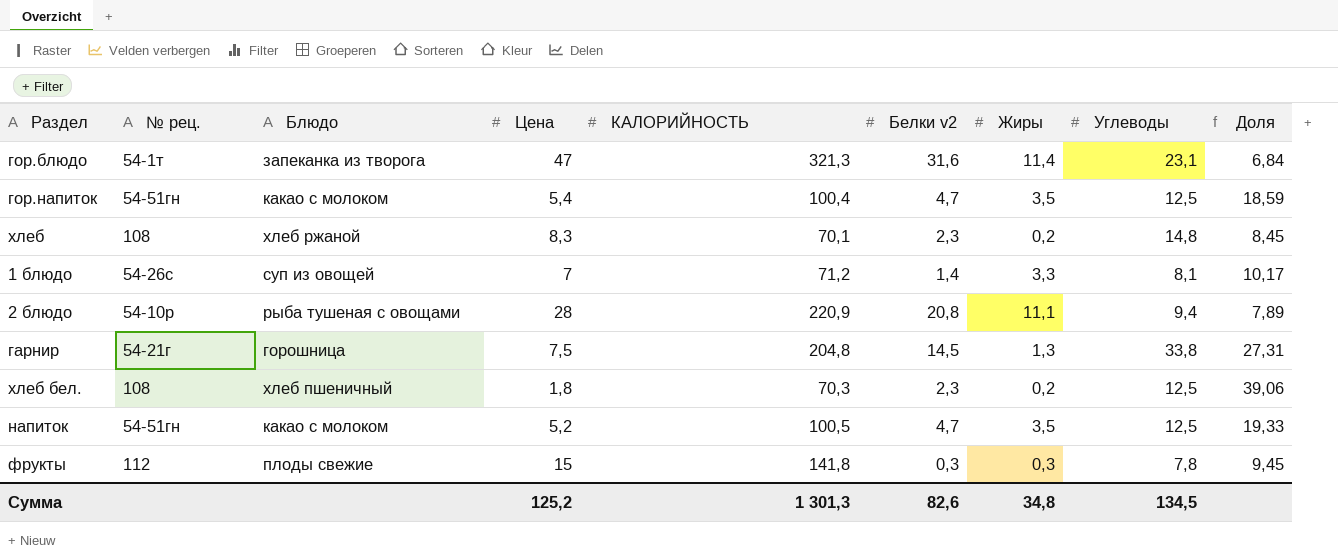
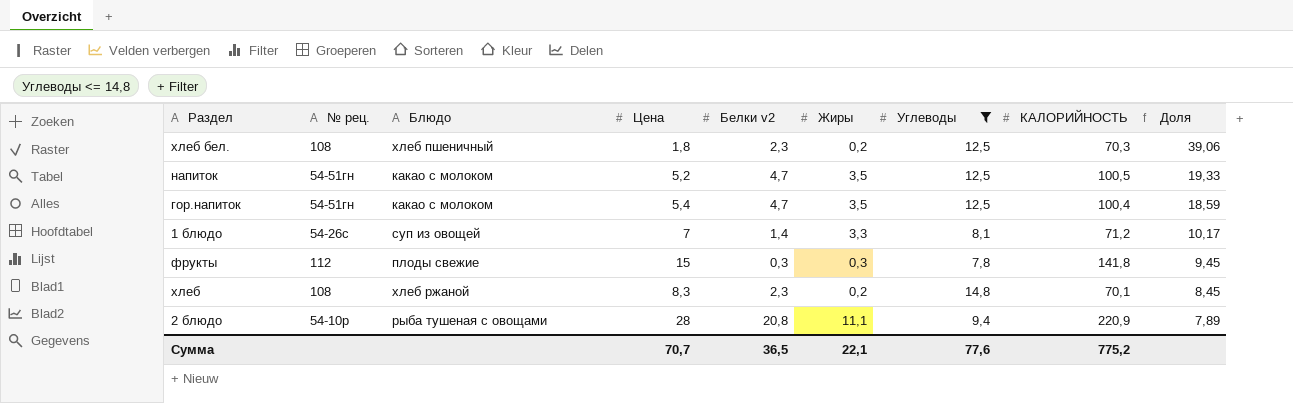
filter: none -> Углеводы <= 14,8
row order: none -> Доля descending
column КАЛОРИЙНОСТЬ | position: 5 -> 8
Сумма | Цена: 125,2 -> 70,7
Сумма | Белки v2: 82,6 -> 36,5
Сумма | Жиры: 34,8 -> 22,1
Сумма | Углеводы: 134,5 -> 77,6
Сумма | КАЛОРИЙНОСТЬ: 1 301,3 -> 775,2

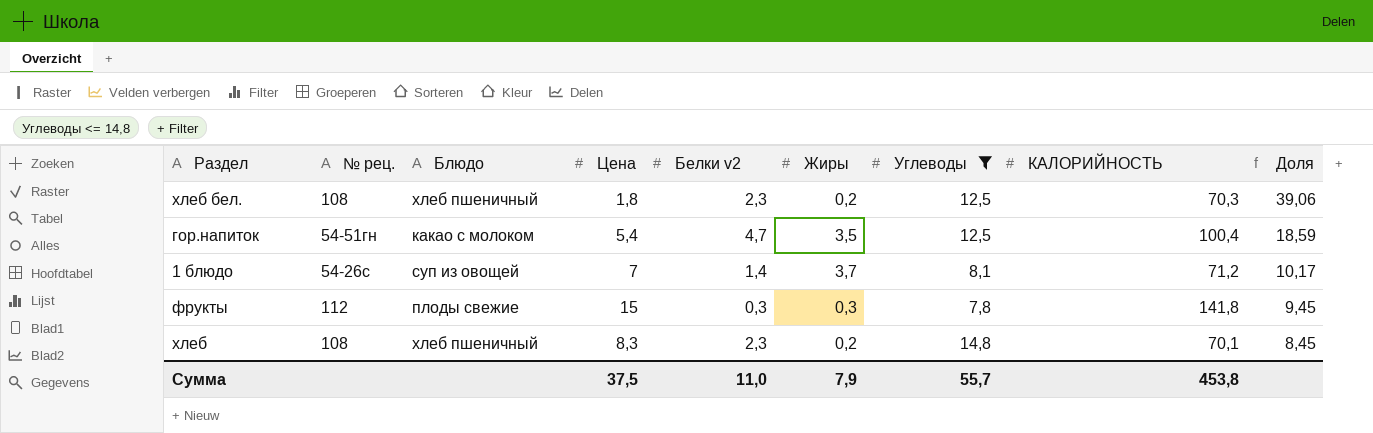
row напиток: 54-51гн | какао с молоком | 5,2 | 4,7 | 3,5 | 12,5 | 100,5 | 19,33 -> none
row 2 блюдо: 54-10р | рыба тушеная с овощами | 28 | 20,8 | 11,1 | 9,4 | 220,9 | 7,89 -> none
1 блюдо | Жиры: 3,3 -> 3,7
хлеб | Блюдо: хлеб ржаной -> хлеб пшеничный
Сумма | Цена: 70,7 -> 37,5
Сумма | Белки v2: 36,5 -> 11,0
Сумма | Жиры: 22,1 -> 7,9
Сумма | Углеводы: 77,6 -> 55,7
Сумма | КАЛОРИЙНОСТЬ: 775,2 -> 453,8

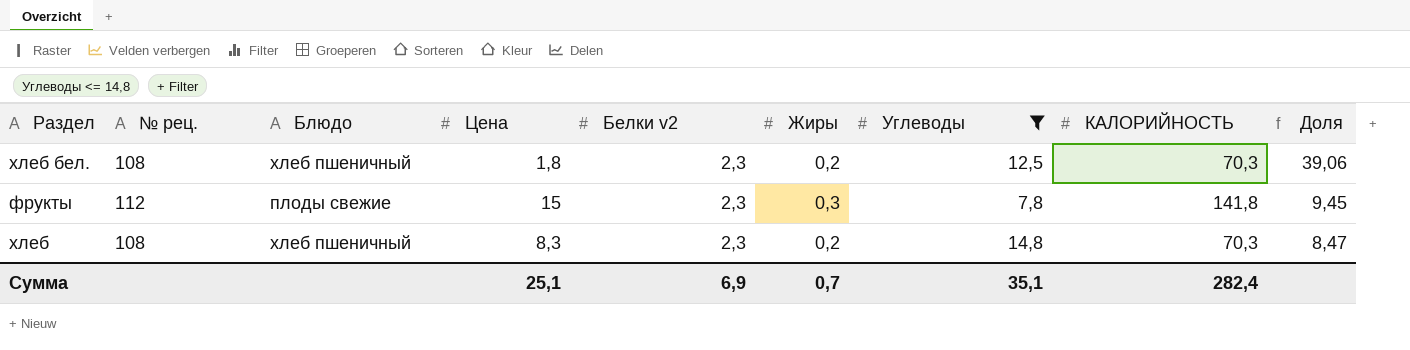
row гор.напиток: 54-51гн | какао с молоком | 5,4 | 4,7 | 3,5 | 12,5 | 100,4 | 18,59 -> none
row 1 блюдо: 54-26с | суп из овощей | 7 | 1,4 | 3,7 | 8,1 | 71,2 | 10,17 -> none
фрукты | Белки v2: 0,3 -> 2,3
хлеб | КАЛОРИЙНОСТЬ: 70,1 -> 70,3
хлеб | Доля: 8,45 -> 8,47
Сумма | Цена: 37,5 -> 25,1
Сумма | Белки v2: 11,0 -> 6,9
Сумма | Жиры: 7,9 -> 0,7
Сумма | Углеводы: 55,7 -> 35,1
Сумма | КАЛОРИЙНОСТЬ: 453,8 -> 282,4

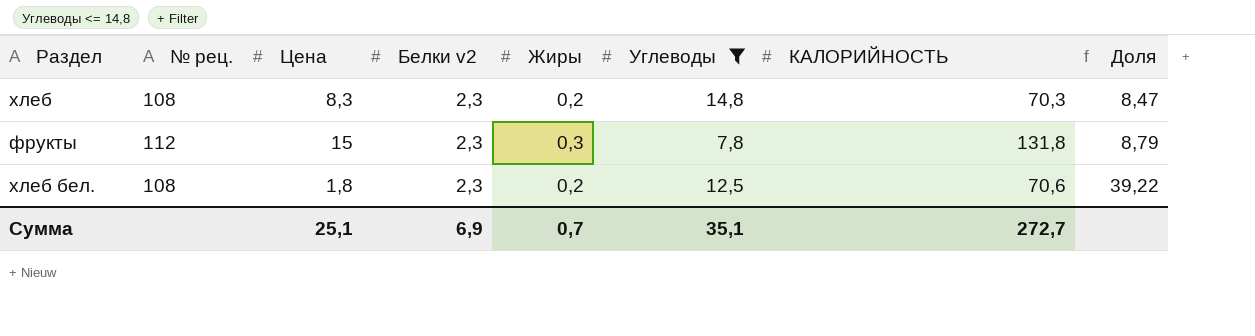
row order: Доля descending -> Доля ascending
column Блюдо | position: 3 -> none
фрукты | КАЛОРИЙНОСТЬ: 141,8 -> 131,8
фрукты | Доля: 9,45 -> 8,79
хлеб бел. | КАЛОРИЙНОСТЬ: 70,3 -> 70,6
хлеб бел. | Доля: 39,06 -> 39,22
Сумма | КАЛОРИЙНОСТЬ: 282,4 -> 272,7

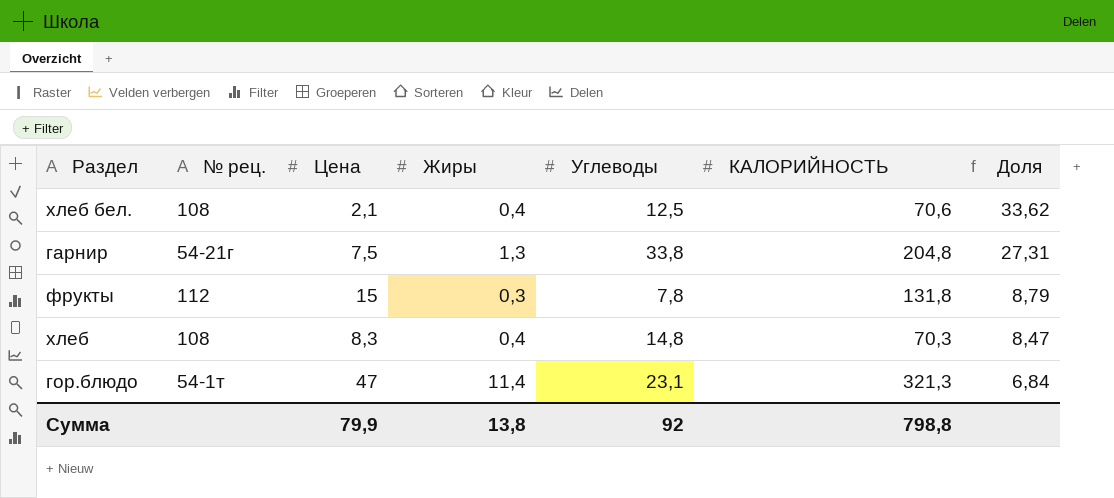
filter: Углеводы <= 14,8 -> none
row order: Доля ascending -> Доля descending
column Белки v2 | position: 4 -> none
хлеб бел. | Цена: 1,8 -> 2,1
хлеб бел. | Жиры: 0,2 -> 0,4
хлеб бел. | Доля: 39,22 -> 33,62
хлеб | Жиры: 0,2 -> 0,4
Сумма | Цена: 25,1 -> 79,9
Сумма | Жиры: 0,7 -> 13,8
Сумма | Углеводы: 35,1 -> 92
Сумма | КАЛОРИЙНОСТЬ: 272,7 -> 798,8

